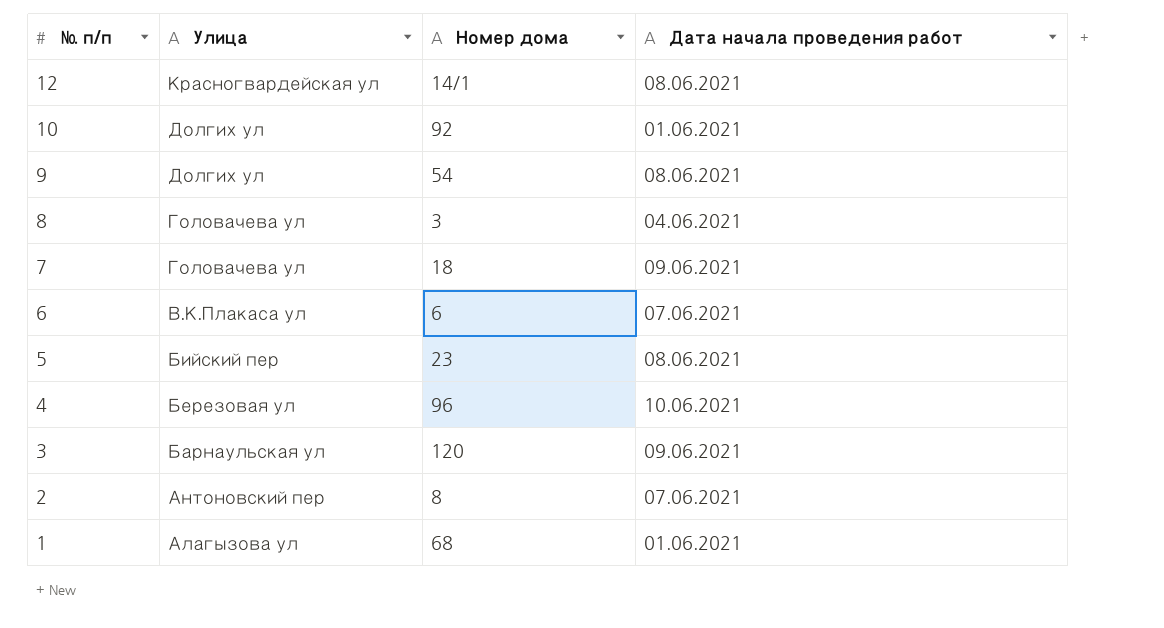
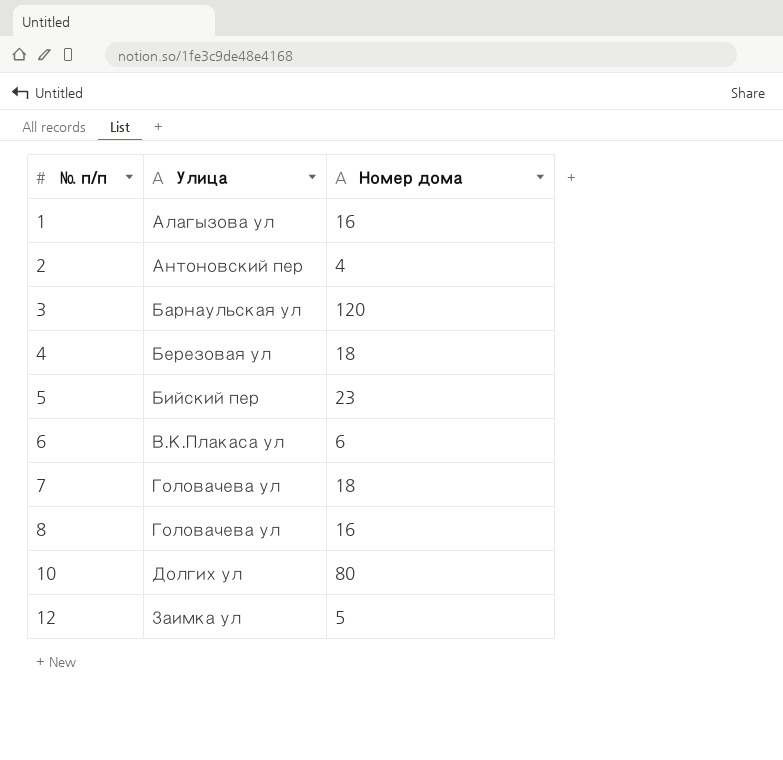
row order: № п/п descending -> № п/п ascending
column Дата начала проведения работ | position: 4 -> none
row 9: Долгих ул | 54 | 08.06.2021 -> none
1 | Номер дома: 68 -> 16
2 | Номер дома: 8 -> 4
4 | Номер дома: 96 -> 18
8 | Номер дома: 3 -> 16
10 | Номер дома: 92 -> 80
12 | Улица: Красногвардейская ул -> Заимка ул
12 | Номер дома: 14/1 -> 5

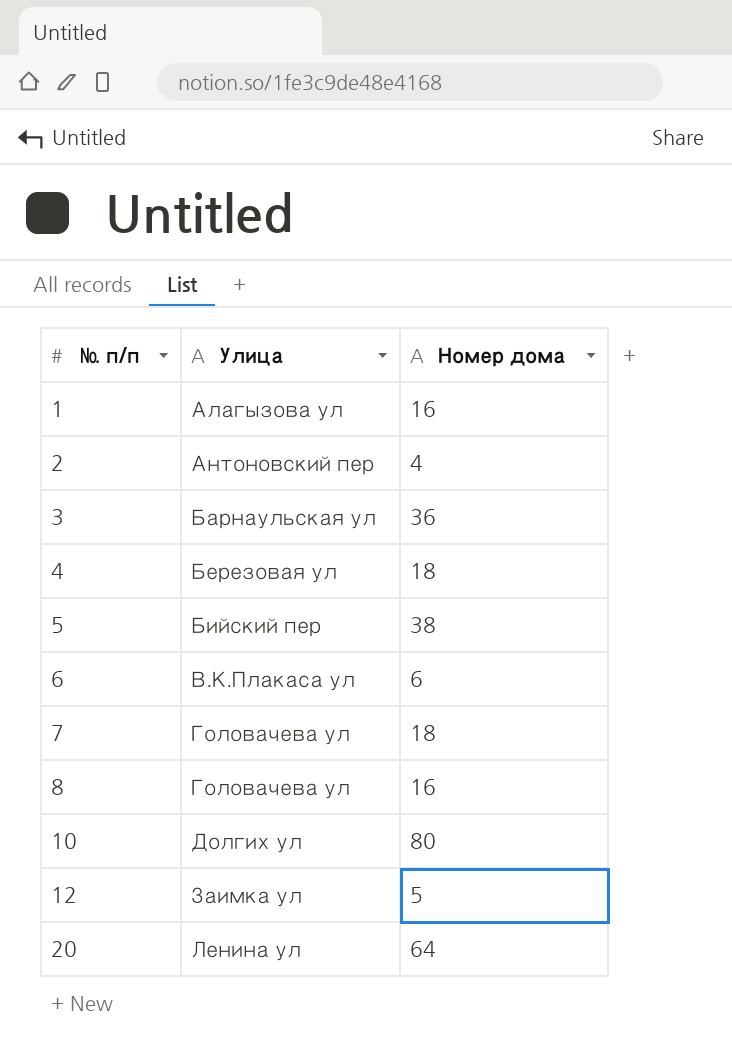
3 | Номер дома: 120 -> 36
5 | Номер дома: 23 -> 38
row 20: none -> Ленина ул | 64

